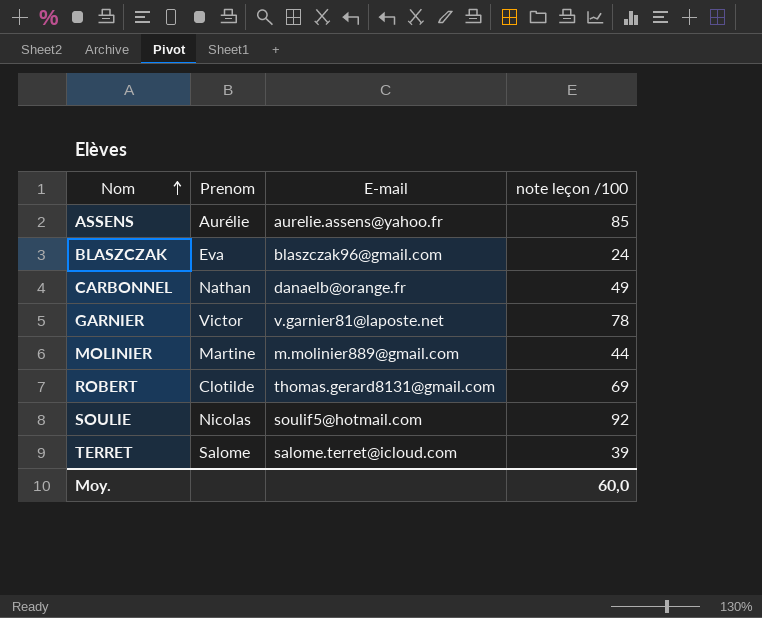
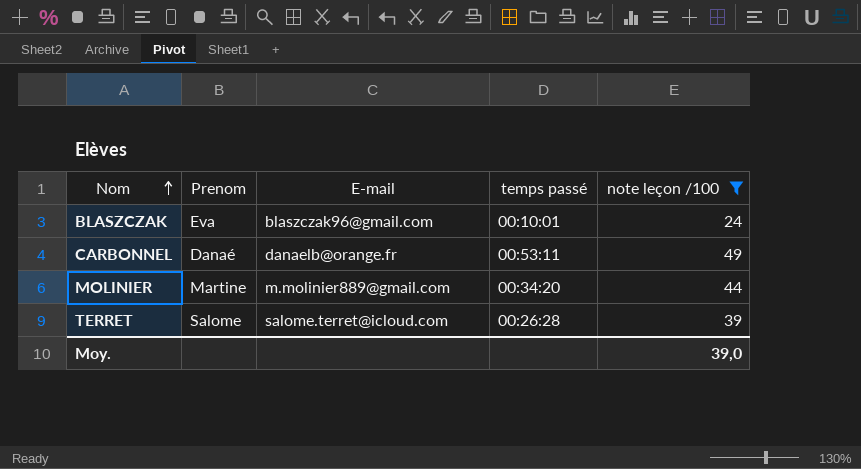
filter: none -> note leçon /100 <= 49
column temps passé | position: none -> 4
CARBONNEL | Prenom: Nathan -> Danaé
Moy. | note leçon /100: 60,0 -> 39,0

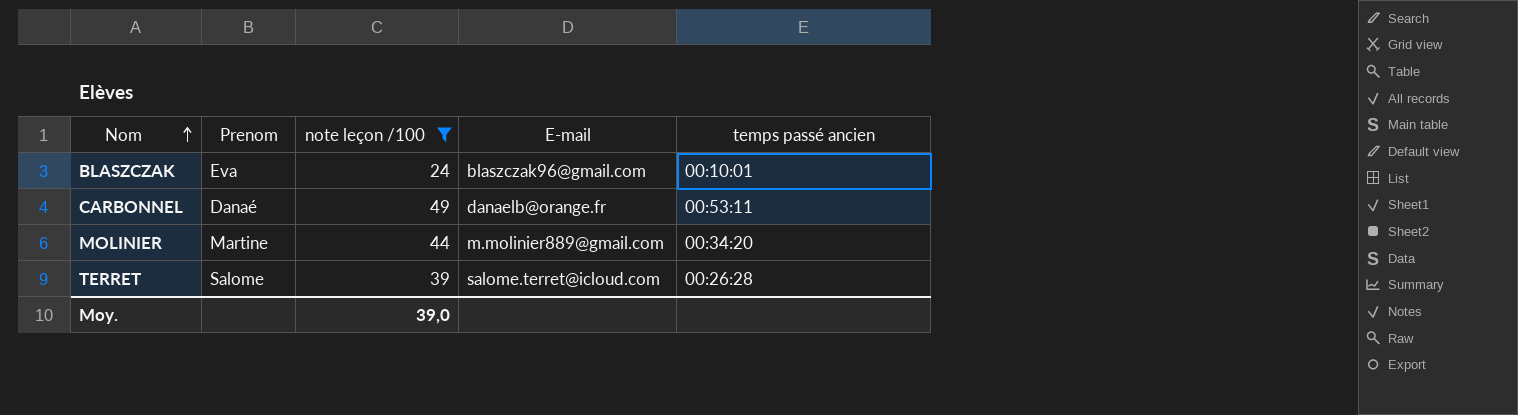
column note leçon /100 | position: 5 -> 3
column name: temps passé -> temps passé ancien

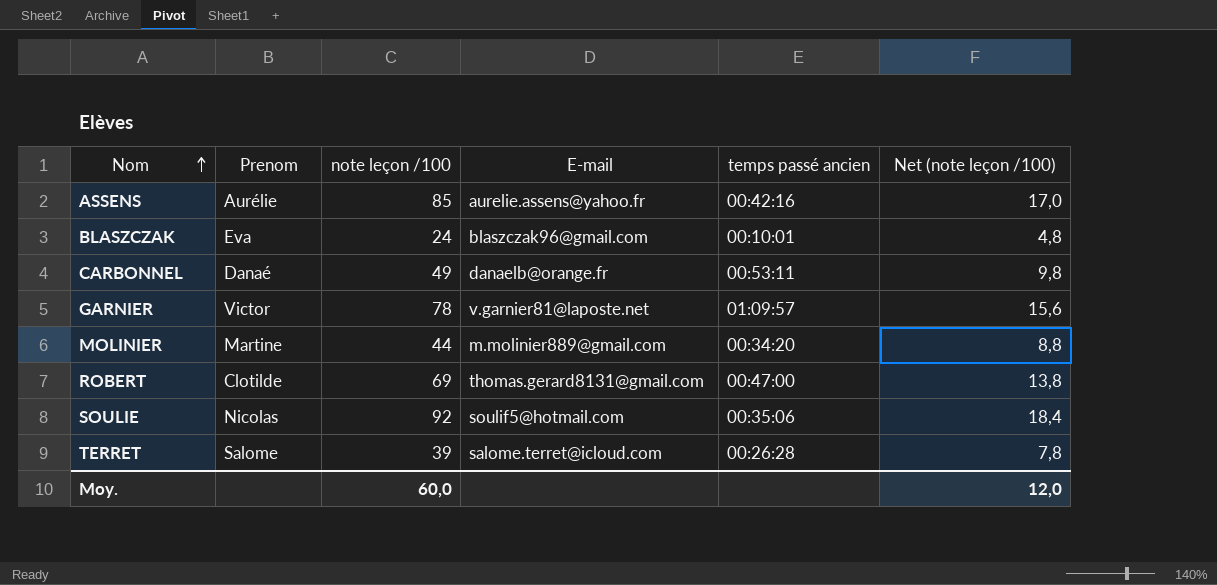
filter: note leçon /100 <= 49 -> none
column Net (note leçon /100) | formula: none -> [note leçon /100] * 0,2
Moy. | note leçon /100: 39,0 -> 60,0

